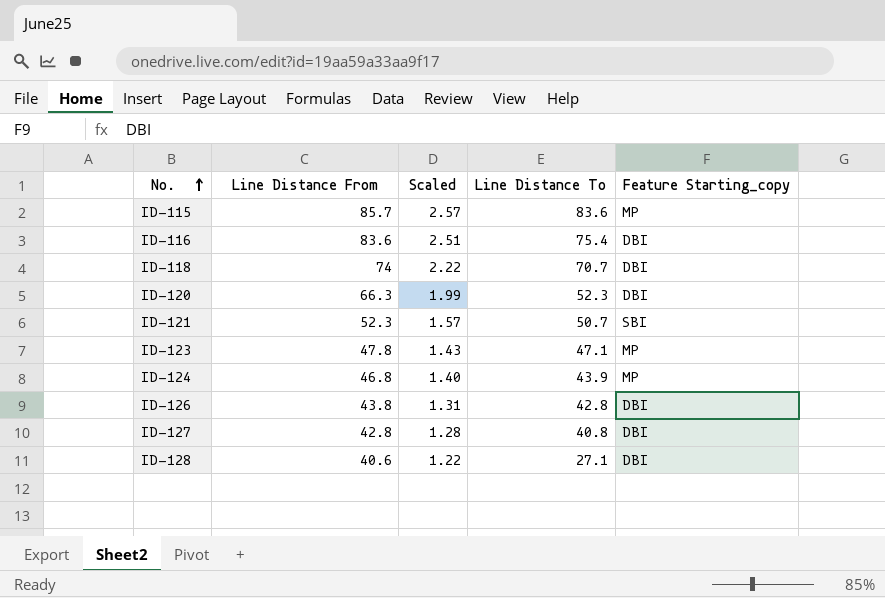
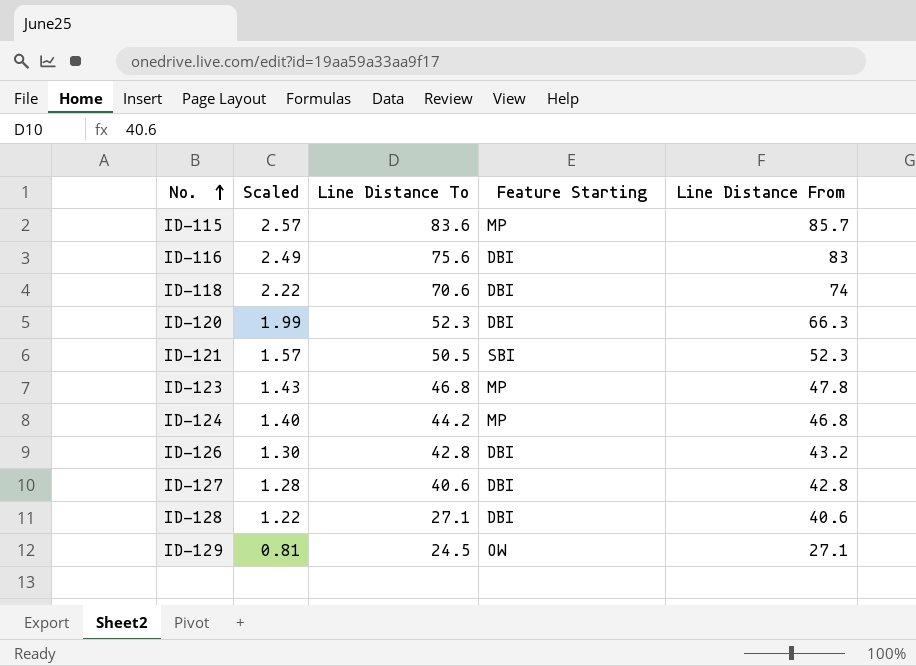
column name: Feature Starting_copy -> Feature Starting
column Line Distance From | position: 2 -> 5
ID-116 | Scaled: 2.51 -> 2.49
ID-116 | Line Distance To: 75.4 -> 75.6
ID-116 | Line Distance From: 83.6 -> 83
ID-118 | Line Distance To: 70.7 -> 70.6
ID-121 | Line Distance To: 50.7 -> 50.5
ID-123 | Line Distance To: 47.1 -> 46.8
ID-124 | Line Distance To: 43.9 -> 44.2
ID-126 | Scaled: 1.31 -> 1.30
ID-126 | Line Distance From: 43.8 -> 43.2
ID-127 | Line Distance To: 40.8 -> 40.6
row ID-129: none -> 0.81 | 24.5 | OW | 27.1

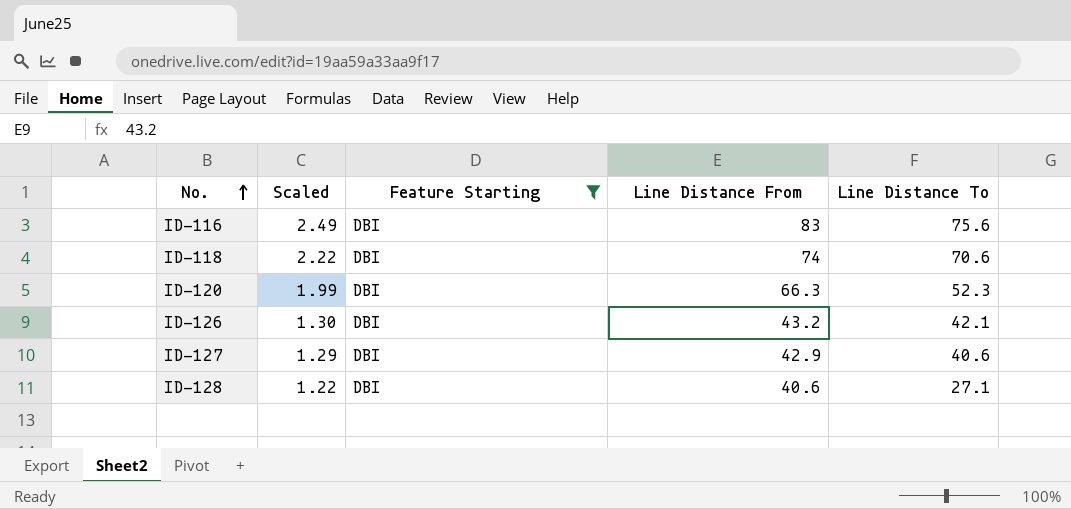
filter: none -> Feature Starting = DBI
column Line Distance To | position: 3 -> 5
ID-126 | Line Distance To: 42.8 -> 42.1
ID-127 | Scaled: 1.28 -> 1.29
ID-127 | Line Distance From: 42.8 -> 42.9

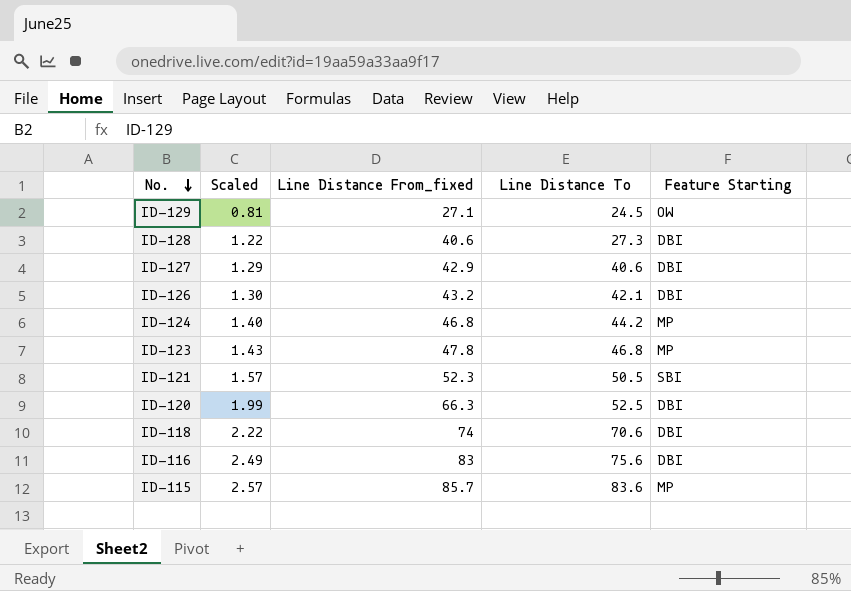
filter: Feature Starting = DBI -> none
row order: No. ascending -> No. descending
column name: Line Distance From -> Line Distance From_fixed
column Feature Starting | position: 3 -> 5
ID-128 | Line Distance To: 27.1 -> 27.3
ID-120 | Line Distance To: 52.3 -> 52.5

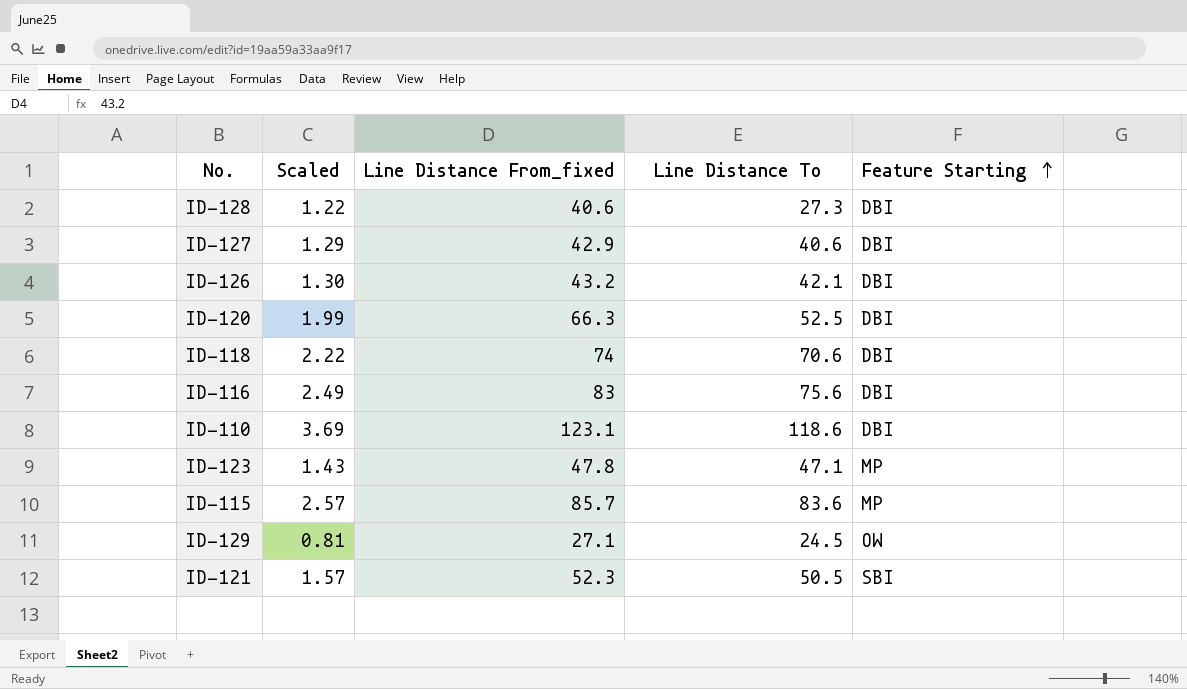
row order: No. descending -> Feature Starting ascending
row ID-124: 1.40 | 46.8 | 44.2 | MP -> none
row ID-110: none -> 3.69 | 123.1 | 118.6 | DBI
ID-123 | Line Distance To: 46.8 -> 47.1

